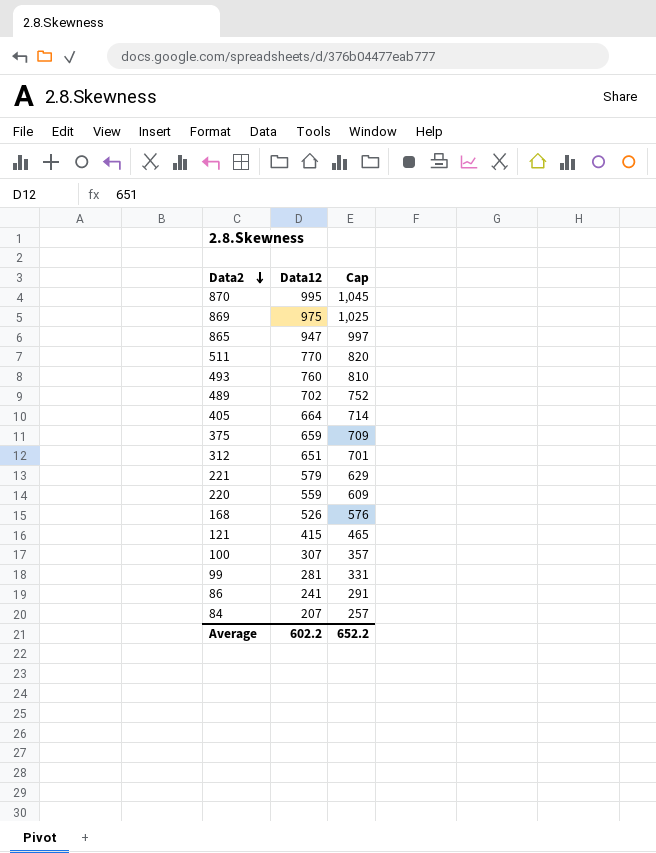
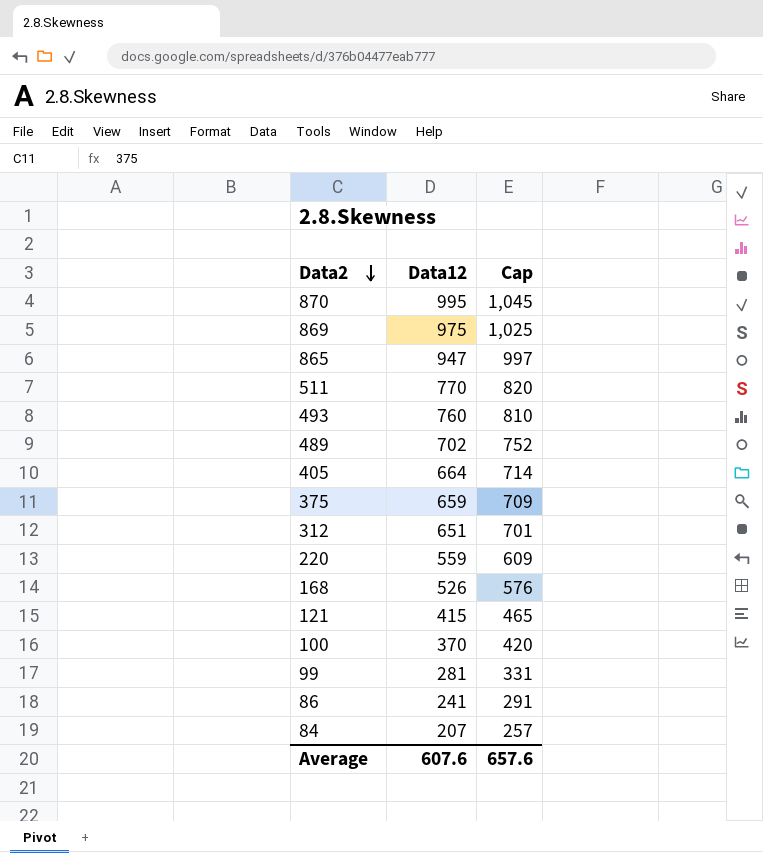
row 221: 579 | 629 -> none
100 | Data12: 307 -> 370
100 | Cap: 357 -> 420
Average | Data12: 602.2 -> 607.6
Average | Cap: 652.2 -> 657.6

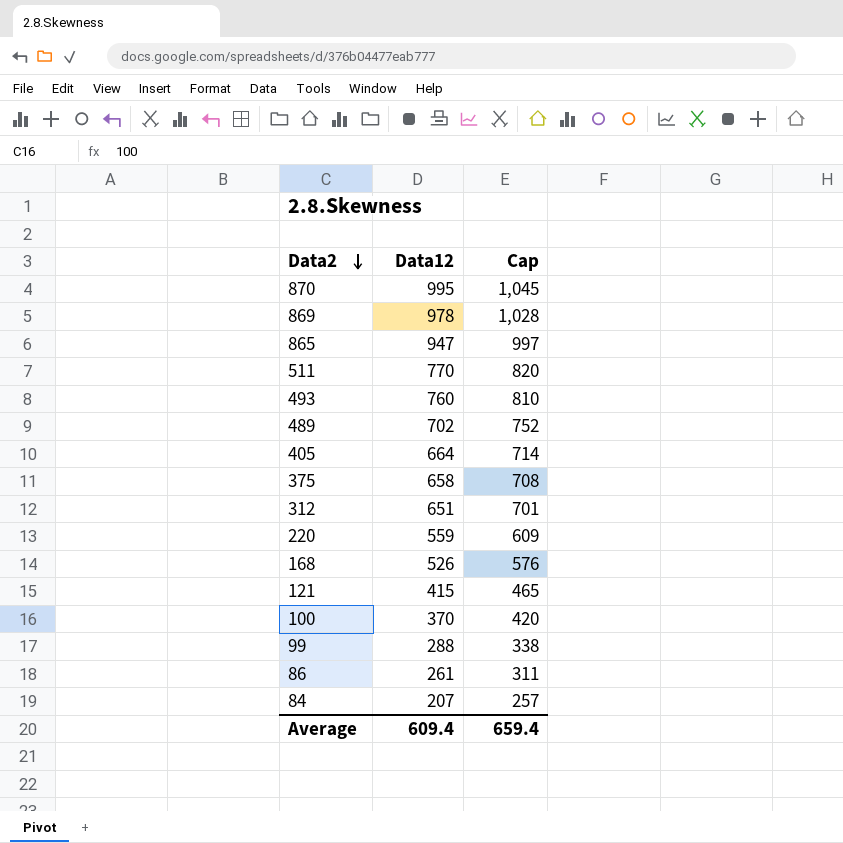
869 | Data12: 975 -> 978
869 | Cap: 1,025 -> 1,028
375 | Data12: 659 -> 658
375 | Cap: 709 -> 708
99 | Data12: 281 -> 288
99 | Cap: 331 -> 338
86 | Data12: 241 -> 261
86 | Cap: 291 -> 311
Average | Data12: 607.6 -> 609.4
Average | Cap: 657.6 -> 659.4

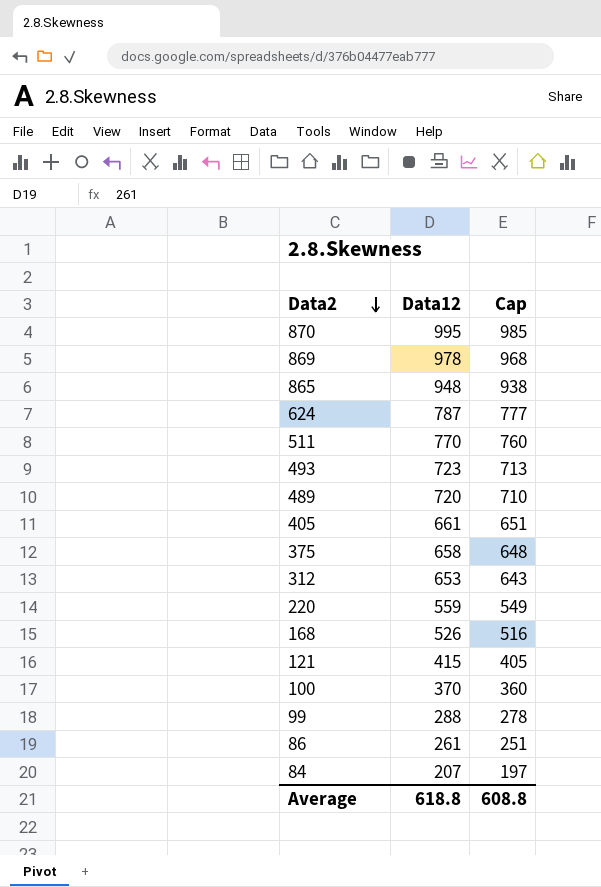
column Cap | formula: [Data12] + 50 -> [Data12] - 10
865 | Data12: 947 -> 948
row 624: none -> 787 | 777
493 | Data12: 760 -> 723
489 | Data12: 702 -> 720
405 | Data12: 664 -> 661
312 | Data12: 651 -> 653
Average | Data12: 609.4 -> 618.8
Average | Cap: 659.4 -> 608.8

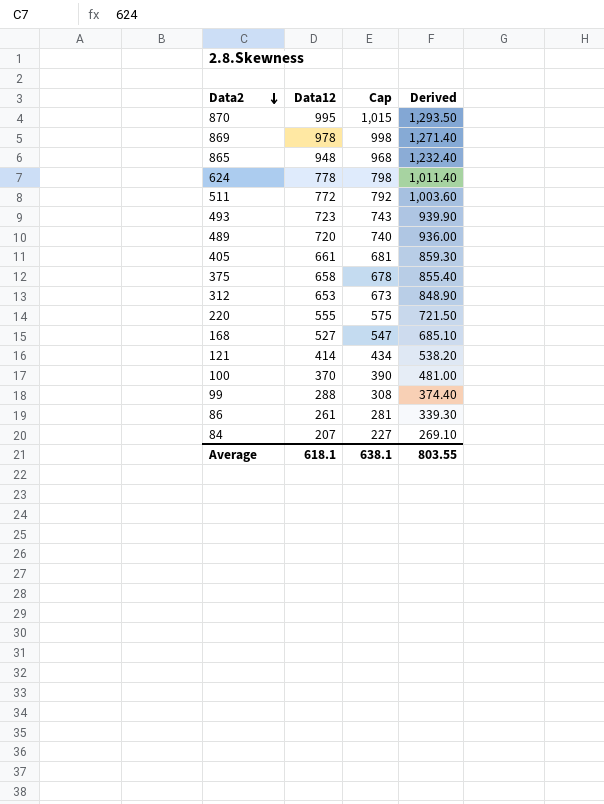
column Cap | formula: [Data12] - 10 -> [Data12] + 20
column Derived | formula: none -> [Data12] * 1.3
624 | Data12: 787 -> 778
511 | Data12: 770 -> 772
220 | Data12: 559 -> 555
168 | Data12: 526 -> 527
121 | Data12: 415 -> 414
Average | Data12: 618.8 -> 618.1
Average | Cap: 608.8 -> 638.1

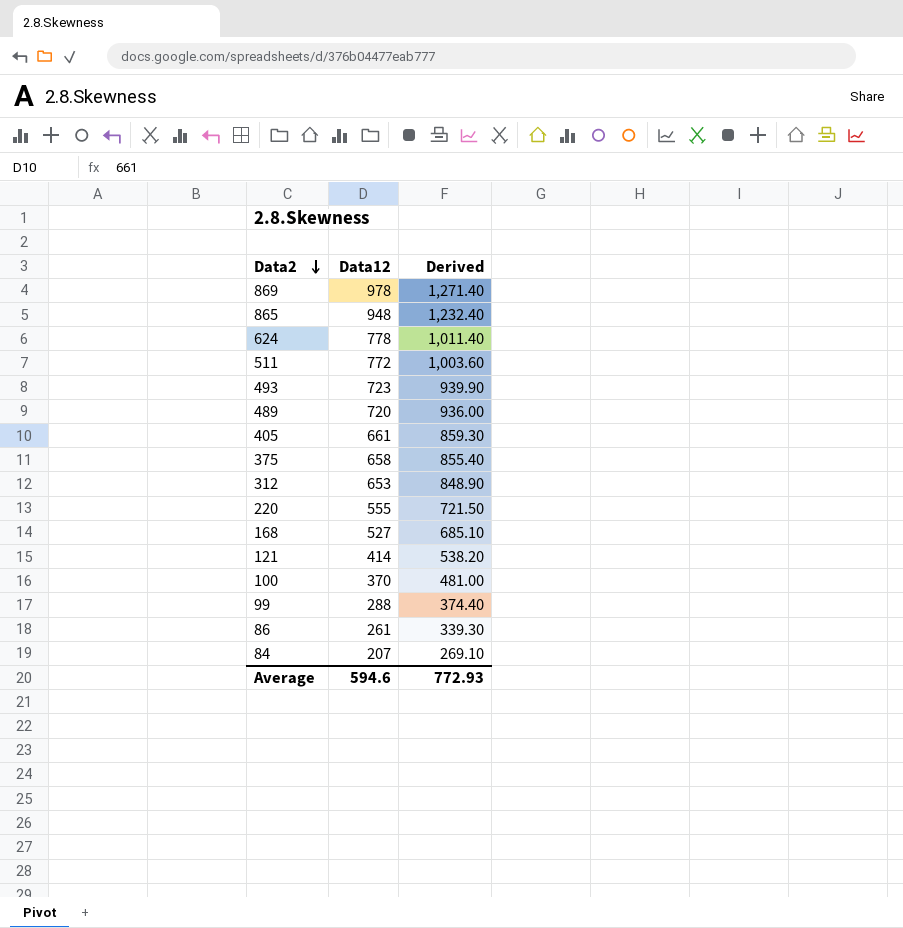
column Cap | formula: [Data12] + 20 -> none
row 870: 995 | 1,015 | 1,293.50 -> none
Average | Data12: 618.1 -> 594.6
Average | Derived: 803.55 -> 772.93

